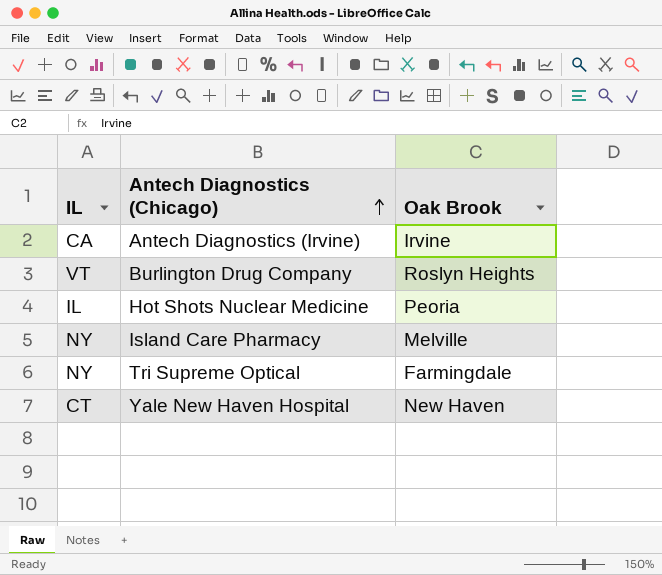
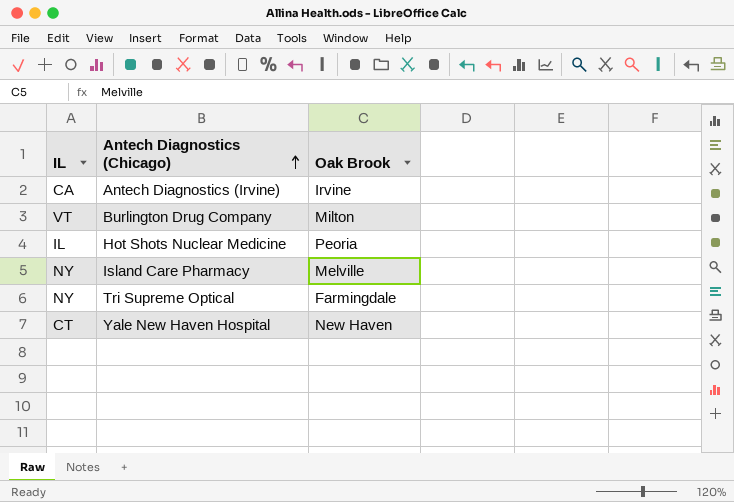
Burlington Drug Company | Oak Brook: Roslyn Heights -> Milton

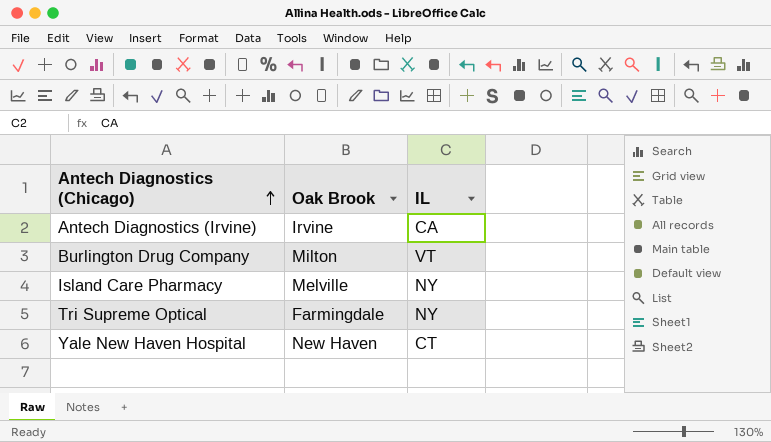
column IL | position: 1 -> 3
row Hot Shots Nuclear Medicine: IL | Peoria -> none

